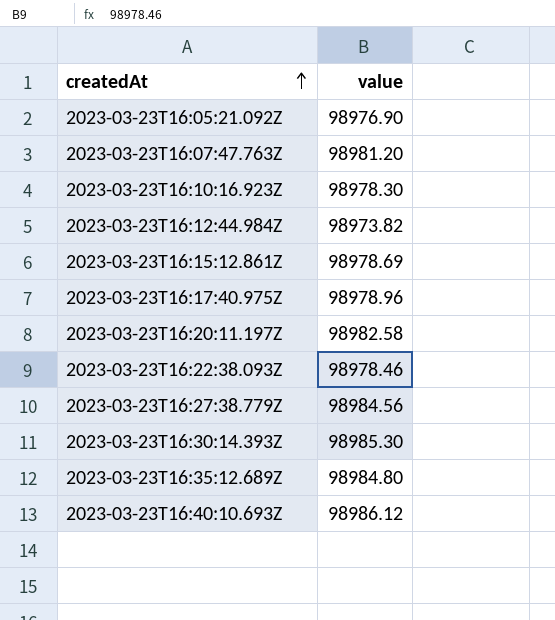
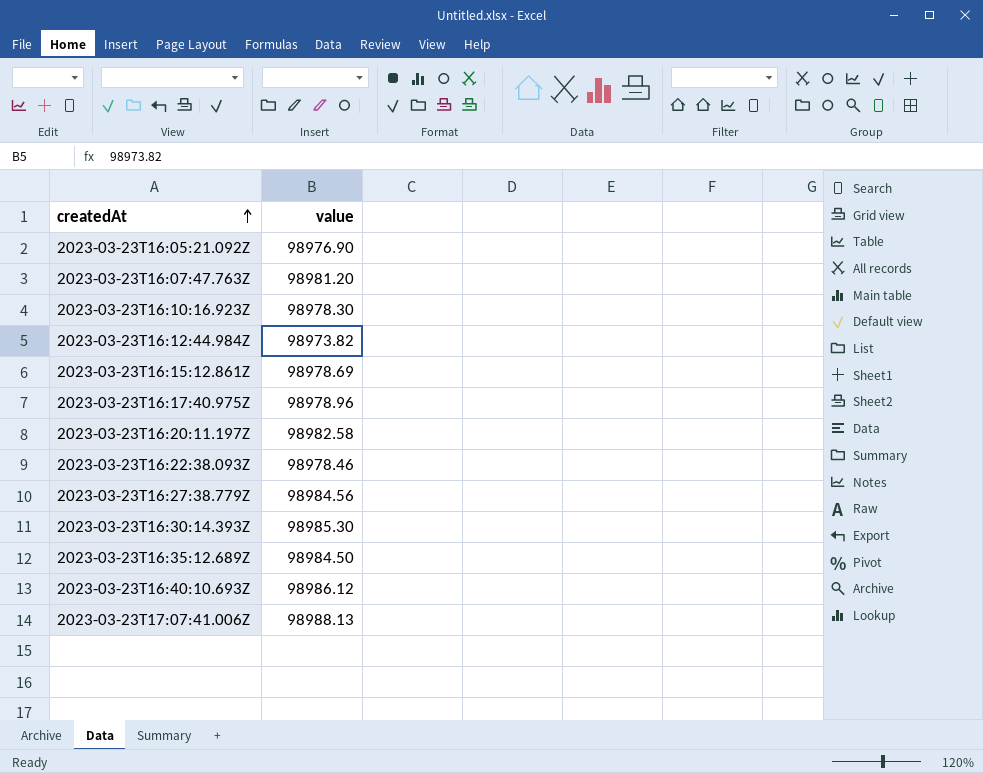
2023-03-23T16:35:12.689Z | value: 98984.80 -> 98984.50
row 2023-03-23T17:07:41.006Z: none -> 98988.13

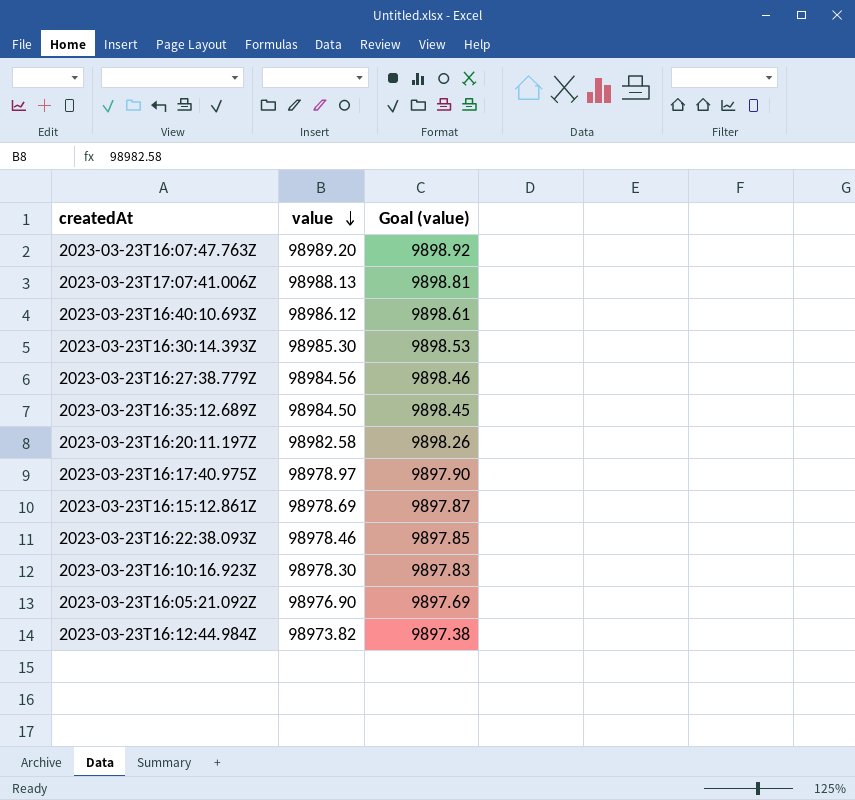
row order: createdAt ascending -> value descending
column Goal (value) | formula: none -> [value] * 0.1
2023-03-23T16:07:47.763Z | value: 98981.20 -> 98989.20
2023-03-23T16:17:40.975Z | value: 98978.96 -> 98978.97

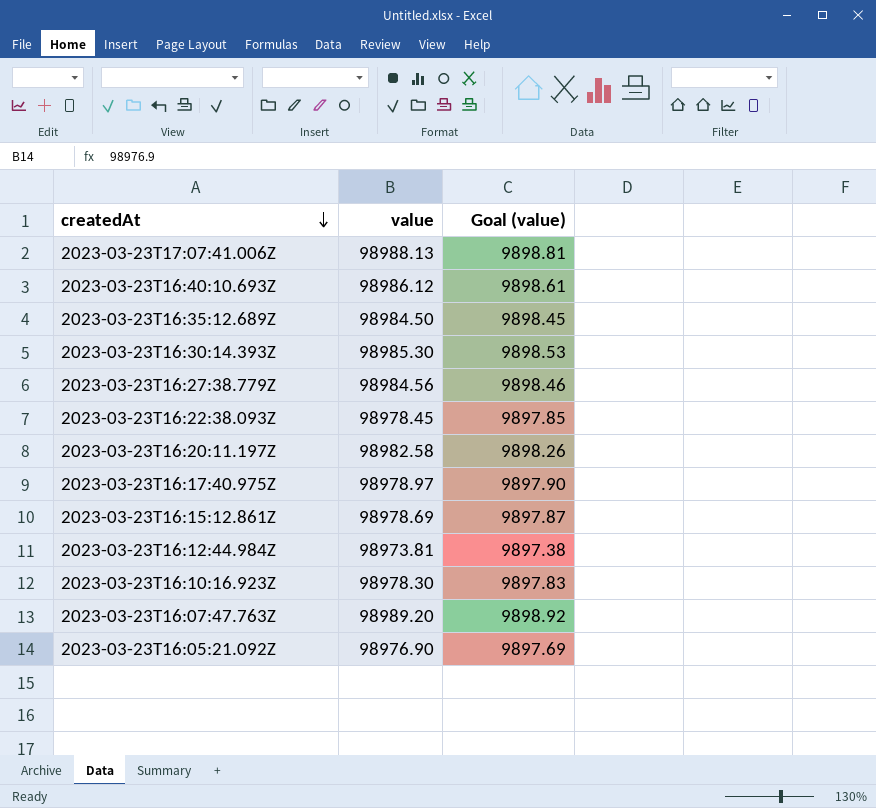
row order: value descending -> createdAt descending
2023-03-23T16:22:38.093Z | value: 98978.46 -> 98978.45
2023-03-23T16:12:44.984Z | value: 98973.82 -> 98973.81

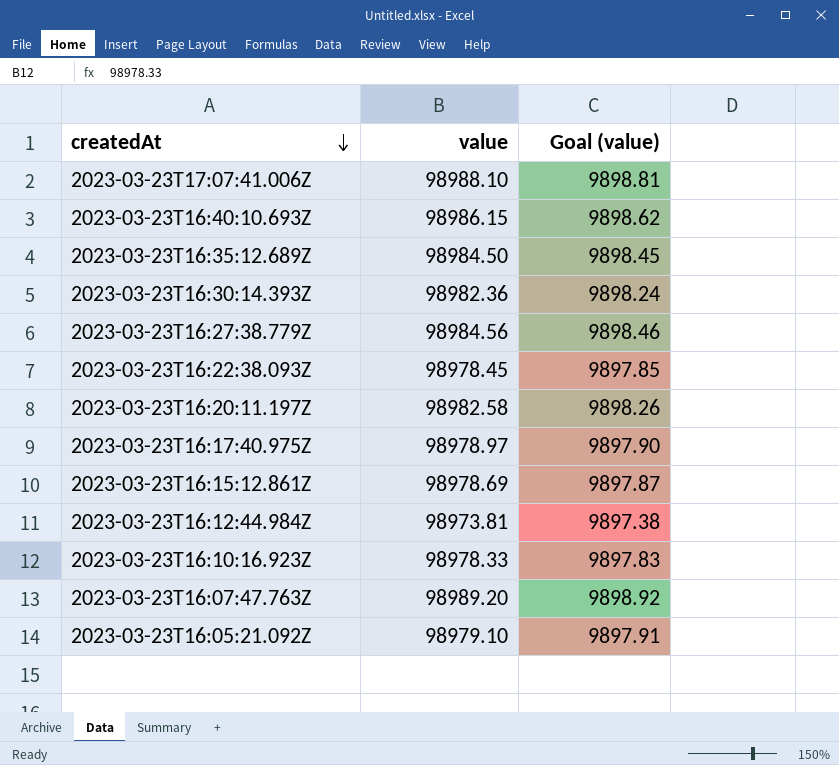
2023-03-23T17:07:41.006Z | value: 98988.13 -> 98988.10
2023-03-23T16:40:10.693Z | value: 98986.12 -> 98986.15
2023-03-23T16:40:10.693Z | Goal (value): 9898.61 -> 9898.62
2023-03-23T16:30:14.393Z | value: 98985.30 -> 98982.36
2023-03-23T16:30:14.393Z | Goal (value): 9898.53 -> 9898.24
2023-03-23T16:10:16.923Z | value: 98978.30 -> 98978.33
2023-03-23T16:05:21.092Z | value: 98976.90 -> 98979.10
2023-03-23T16:05:21.092Z | Goal (value): 9897.69 -> 9897.91

